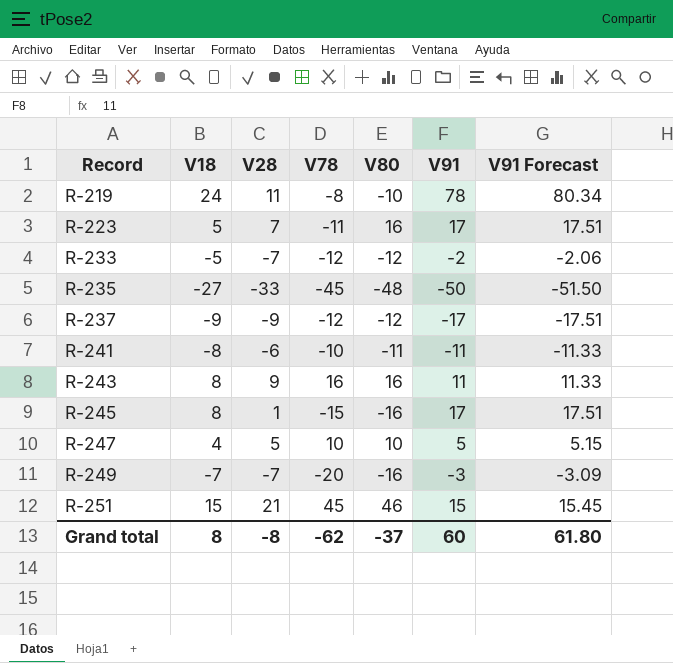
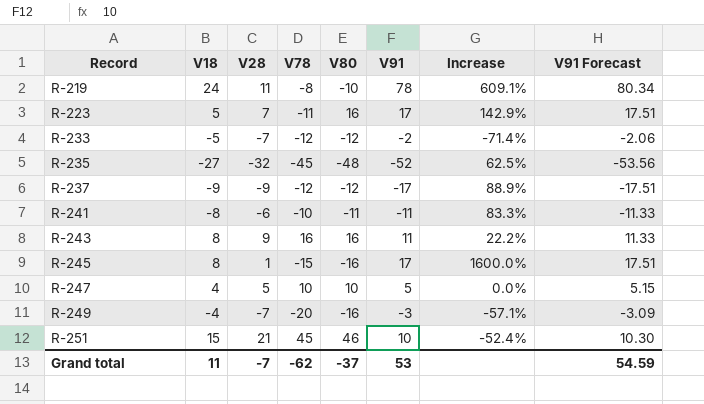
column Increase | formula: none -> ([V91] - [V28]) / [V28]
R-235 | V28: -33 -> -32
R-235 | V91: -50 -> -52
R-235 | V91 Forecast: -51.50 -> -53.56
R-249 | V18: -7 -> -4
R-251 | V91: 15 -> 10
R-251 | V91 Forecast: 15.45 -> 10.30
Grand total | V18: 8 -> 11
Grand total | V28: -8 -> -7
Grand total | V91: 60 -> 53
Grand total | V91 Forecast: 61.80 -> 54.59

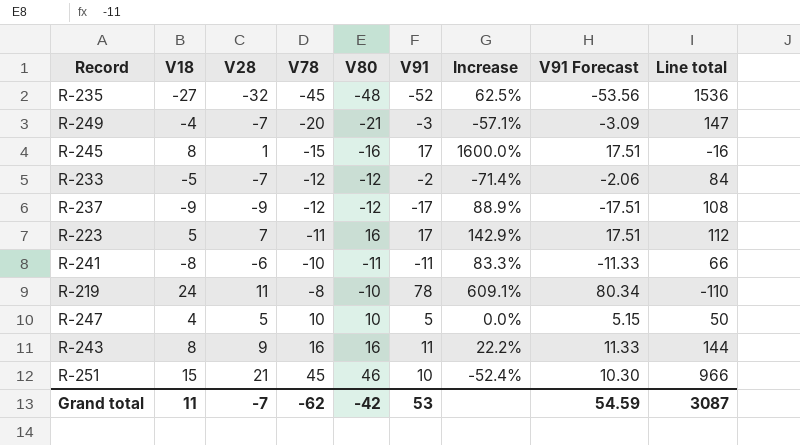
row order: Record ascending -> V78 ascending
column Line total | formula: none -> [V28] * [V80]
R-249 | V80: -16 -> -21
Grand total | V80: -37 -> -42

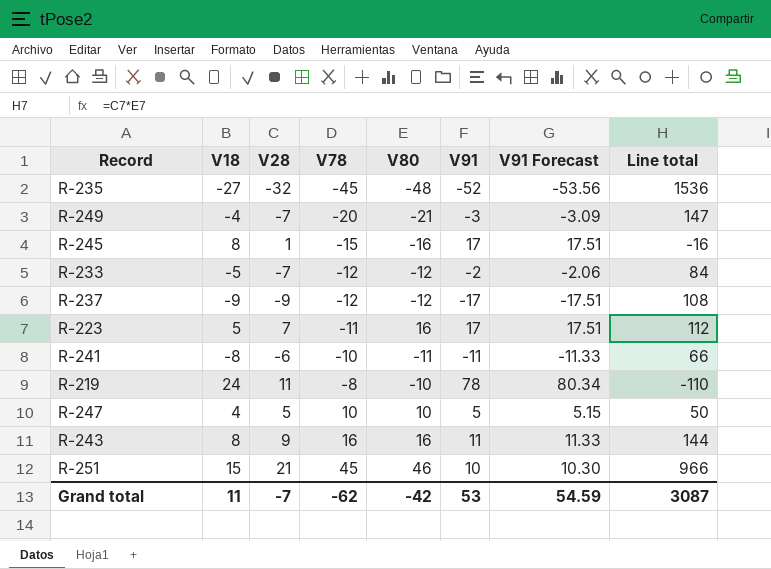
column Increase | formula: ([V91] - [V28]) / [V28] -> none

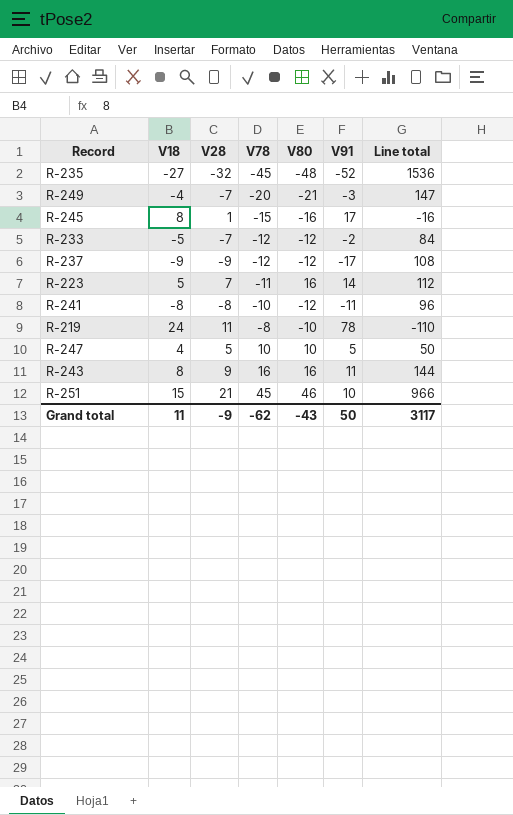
column V91 Forecast | formula: [V91] * 1.03 -> none
R-223 | V91: 17 -> 14
R-241 | V28: -6 -> -8
R-241 | V80: -11 -> -12
R-241 | Line total: 66 -> 96
Grand total | V28: -7 -> -9
Grand total | V80: -42 -> -43
Grand total | V91: 53 -> 50
Grand total | Line total: 3087 -> 3117

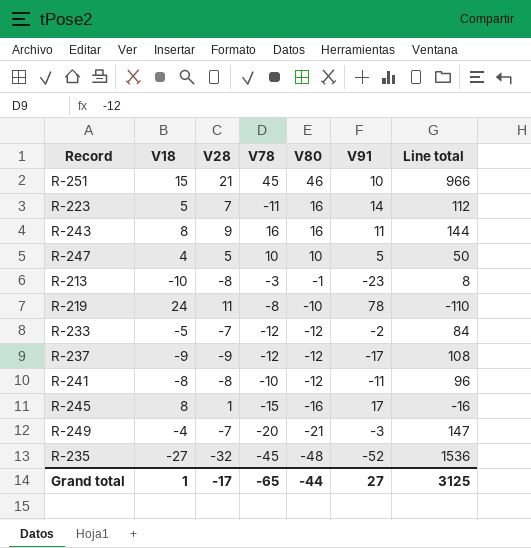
row order: V78 ascending -> V80 descending
row R-213: none -> -10 | -8 | -3 | -1 | -23 | 8
Grand total | V18: 11 -> 1
Grand total | V28: -9 -> -17
Grand total | V78: -62 -> -65
Grand total | V80: -43 -> -44
Grand total | V91: 50 -> 27
Grand total | Line total: 3117 -> 3125

